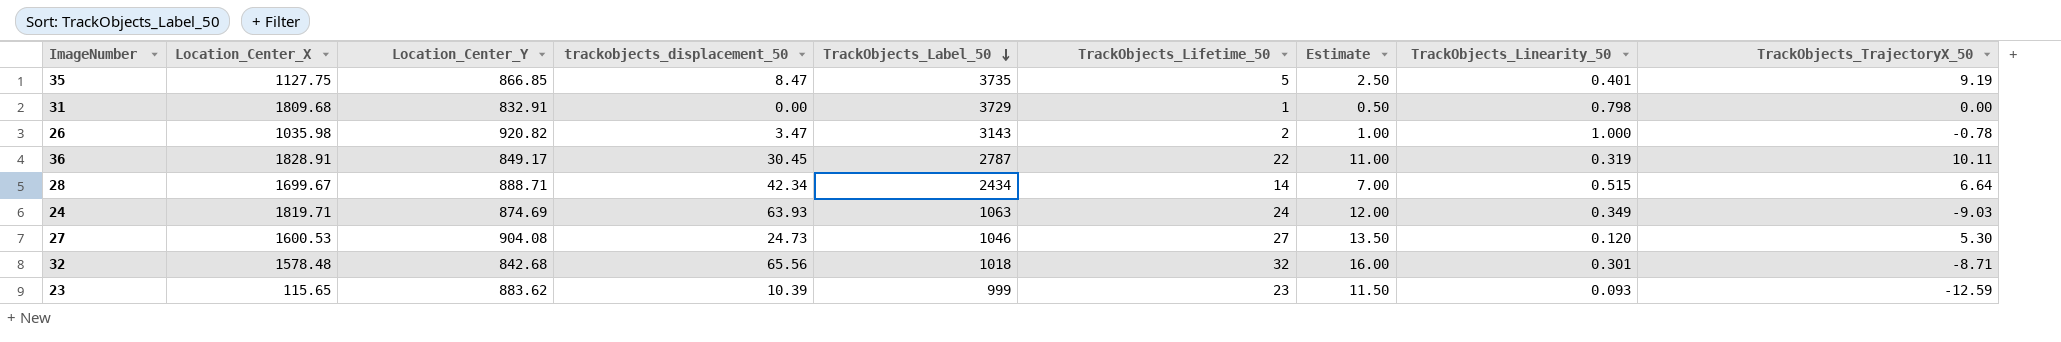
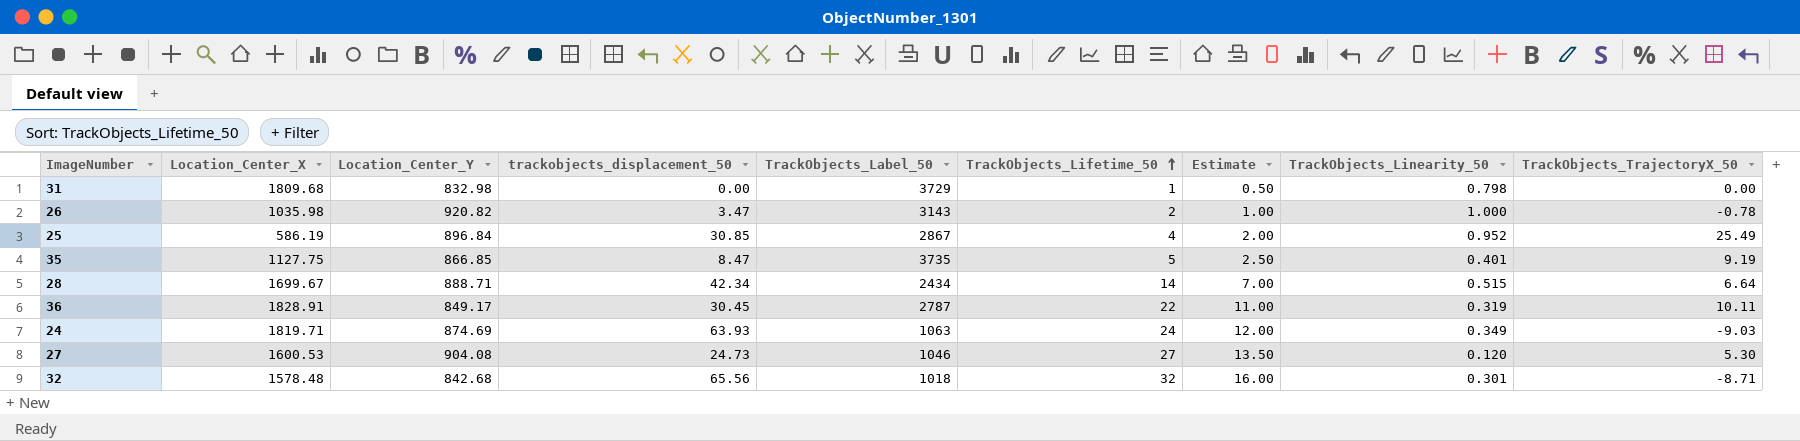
row order: TrackObjects_Label_50 descending -> TrackObjects_Lifetime_50 ascending
row 23: 115.65 | 883.62 | 10.39 | 999 | 23 | 11.50 | 0.093 | -12.59 -> none
31 | Location_Center_Y: 832.91 -> 832.98
row 25: none -> 586.19 | 896.84 | 30.85 | 2867 | 4 | 2.00 | 0.952 | 25.49

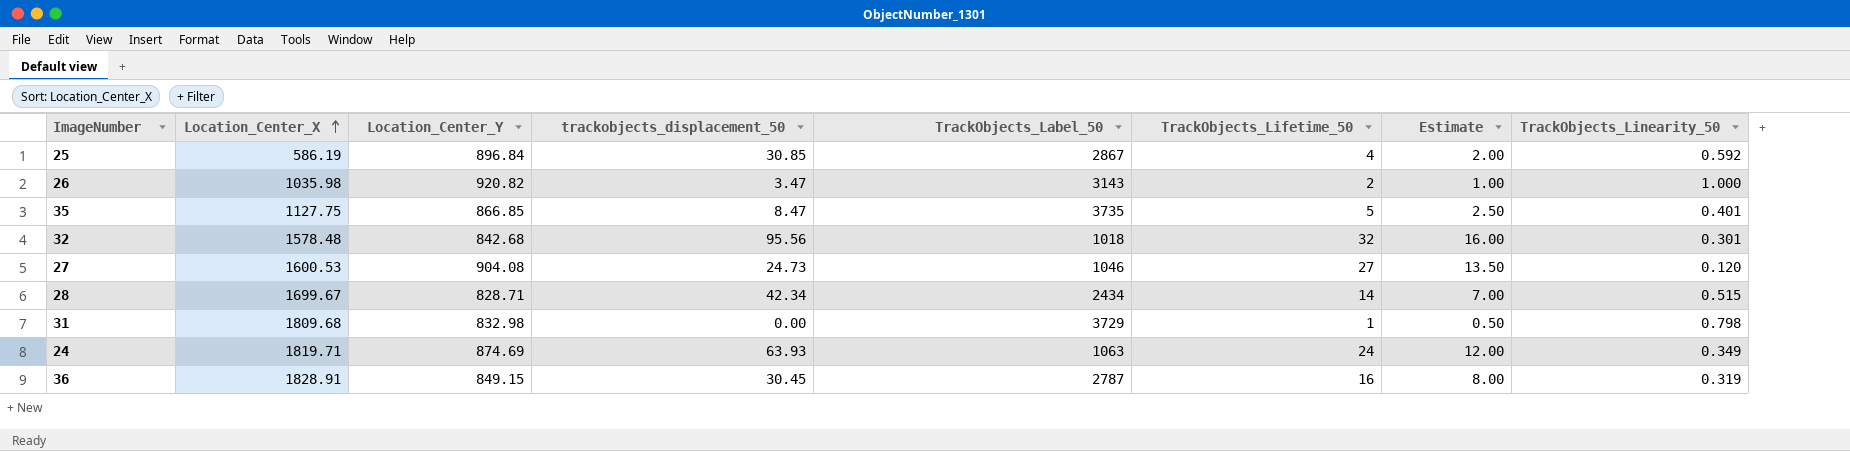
row order: TrackObjects_Lifetime_50 ascending -> Location_Center_X ascending
column TrackObjects_TrajectoryX_50 | position: 9 -> none
25 | TrackObjects_Linearity_50: 0.952 -> 0.592
32 | trackobjects_displacement_50: 65.56 -> 95.56
28 | Location_Center_Y: 888.71 -> 828.71
36 | Location_Center_Y: 849.17 -> 849.15
36 | TrackObjects_Lifetime_50: 22 -> 16
36 | Estimate: 11.00 -> 8.00

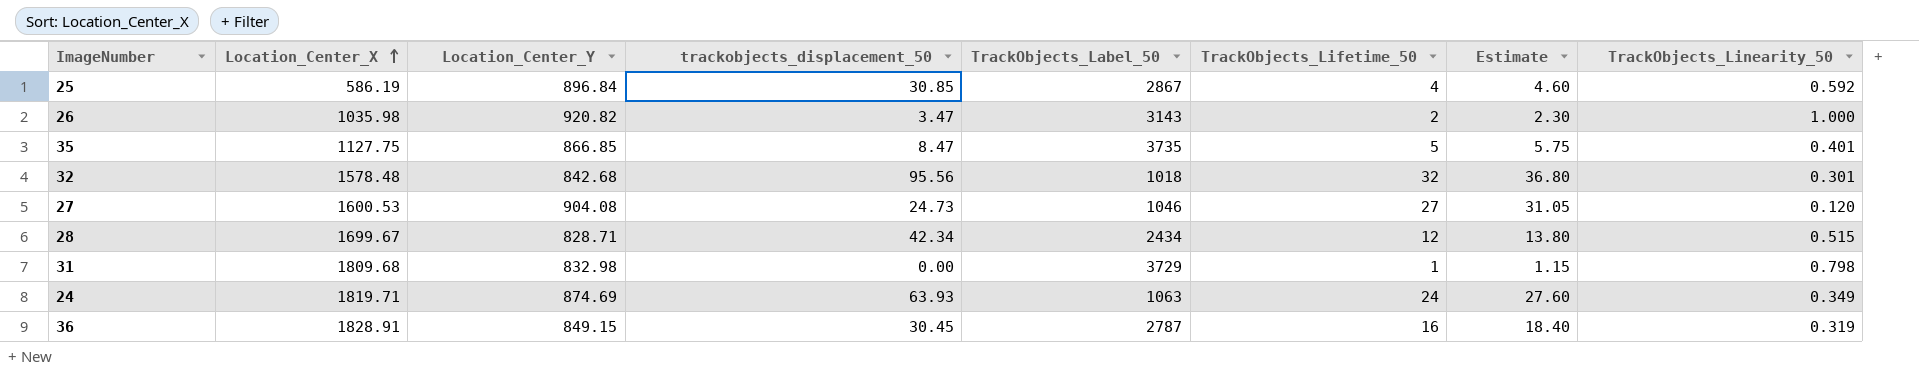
column Estimate | formula: [TrackObjects_Lifetime_50] * 0.5 -> [TrackObjects_Lifetime_50] * 1.15
28 | TrackObjects_Lifetime_50: 14 -> 12

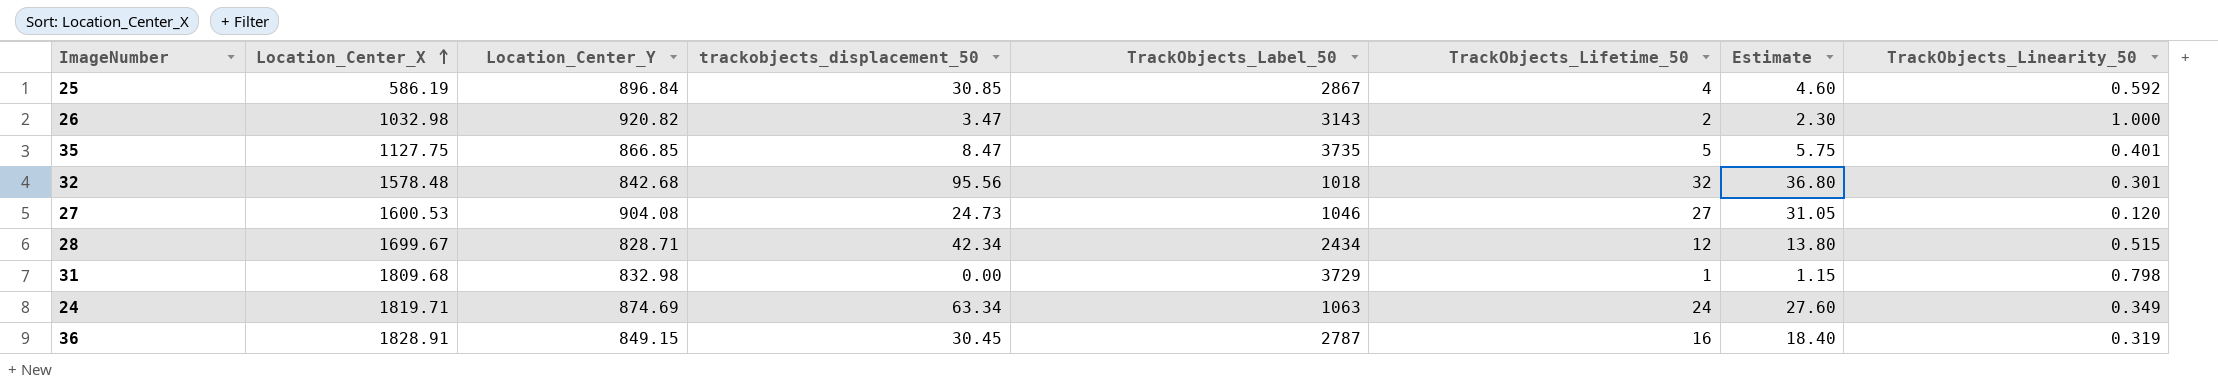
26 | Location_Center_X: 1035.98 -> 1032.98
24 | trackobjects_displacement_50: 63.93 -> 63.34

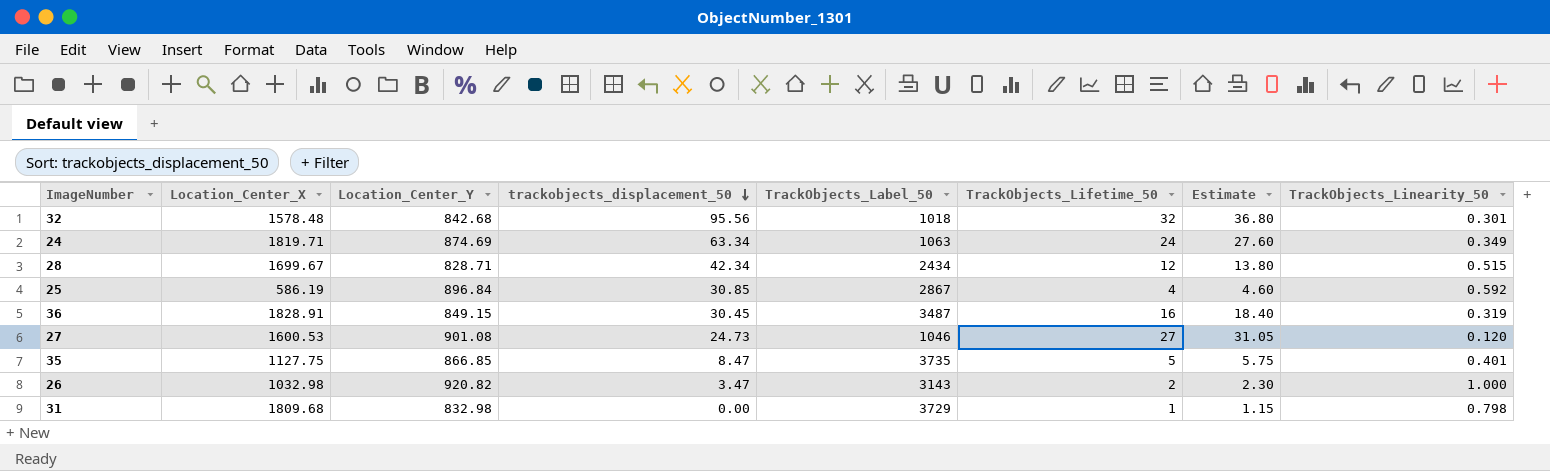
row order: Location_Center_X ascending -> trackobjects_displacement_50 descending
36 | TrackObjects_Label_50: 2787 -> 3487
27 | Location_Center_Y: 904.08 -> 901.08

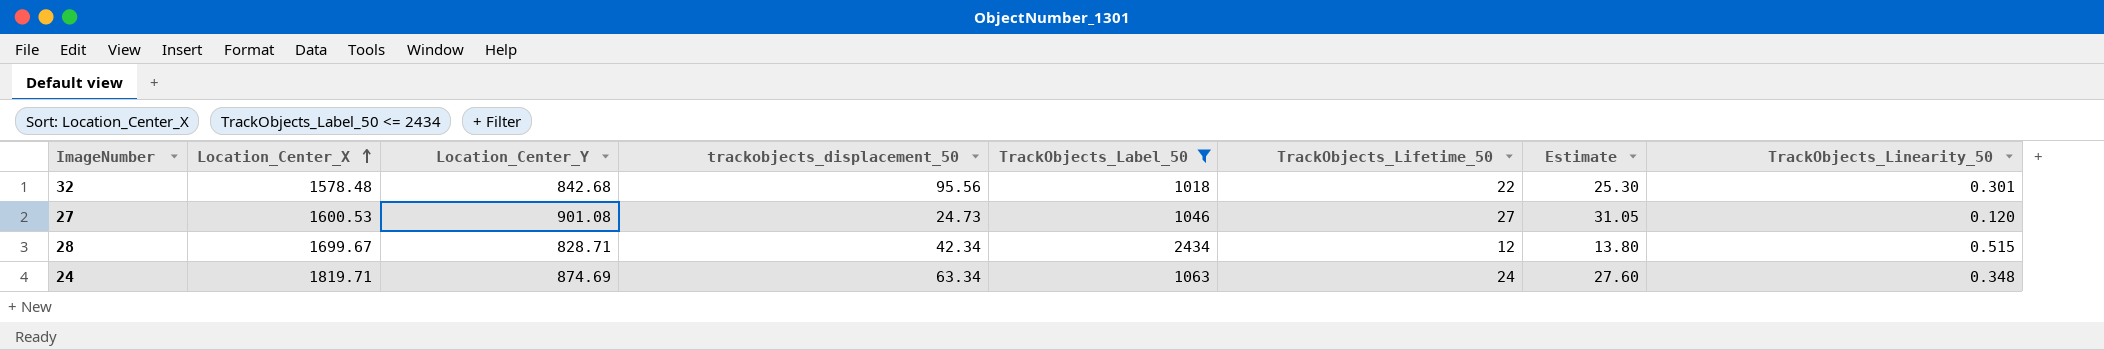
filter: none -> TrackObjects_Label_50 <= 2434
row order: trackobjects_displacement_50 descending -> Location_Center_X ascending
32 | TrackObjects_Lifetime_50: 32 -> 22
32 | Estimate: 36.80 -> 25.30
24 | TrackObjects_Linearity_50: 0.349 -> 0.348

